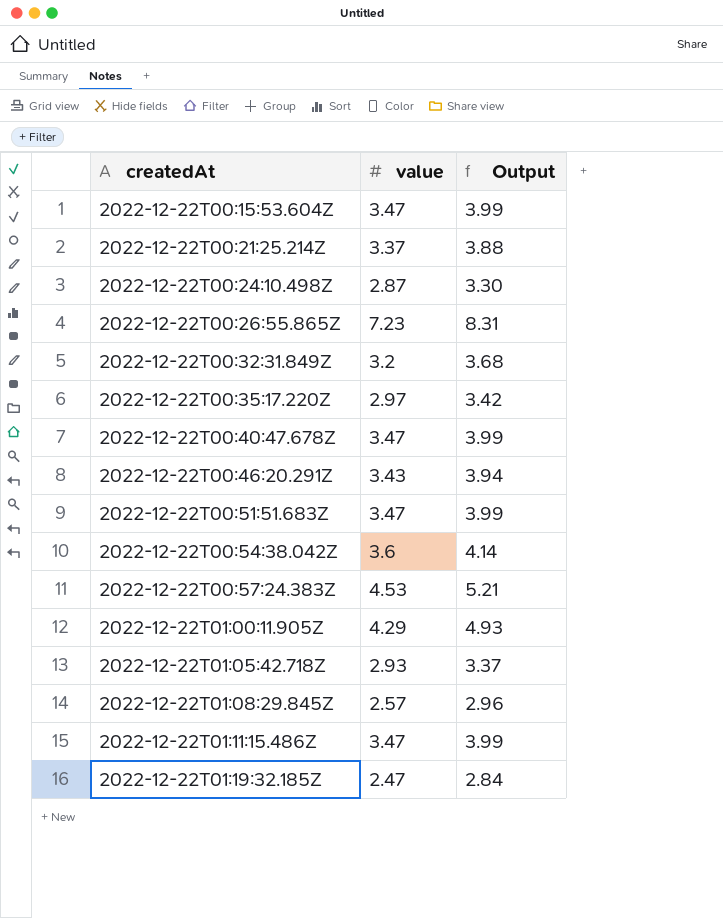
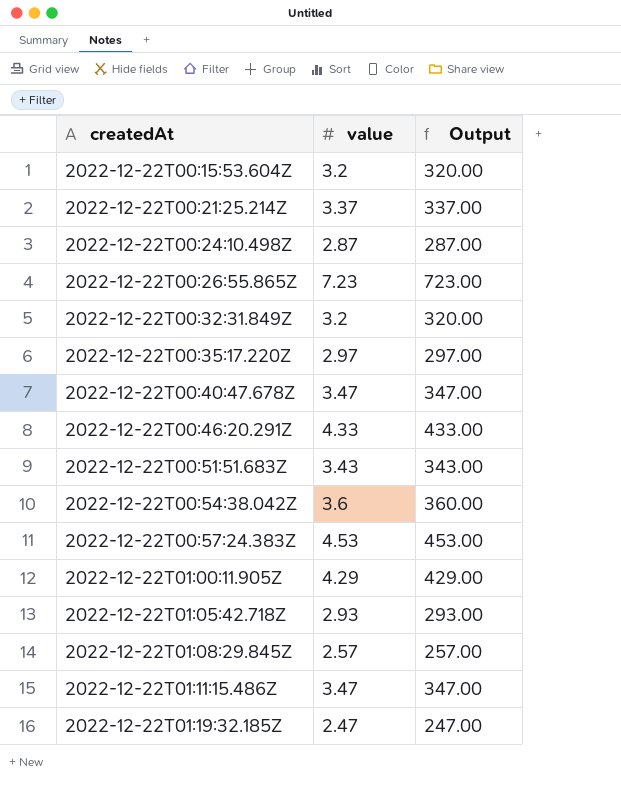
column Output | formula: [value] * 1.15 -> [value] * 100
2022-12-22T00:15:53.604Z | value: 3.47 -> 3.2
2022-12-22T00:46:20.291Z | value: 3.43 -> 4.33
2022-12-22T00:51:51.683Z | value: 3.47 -> 3.43

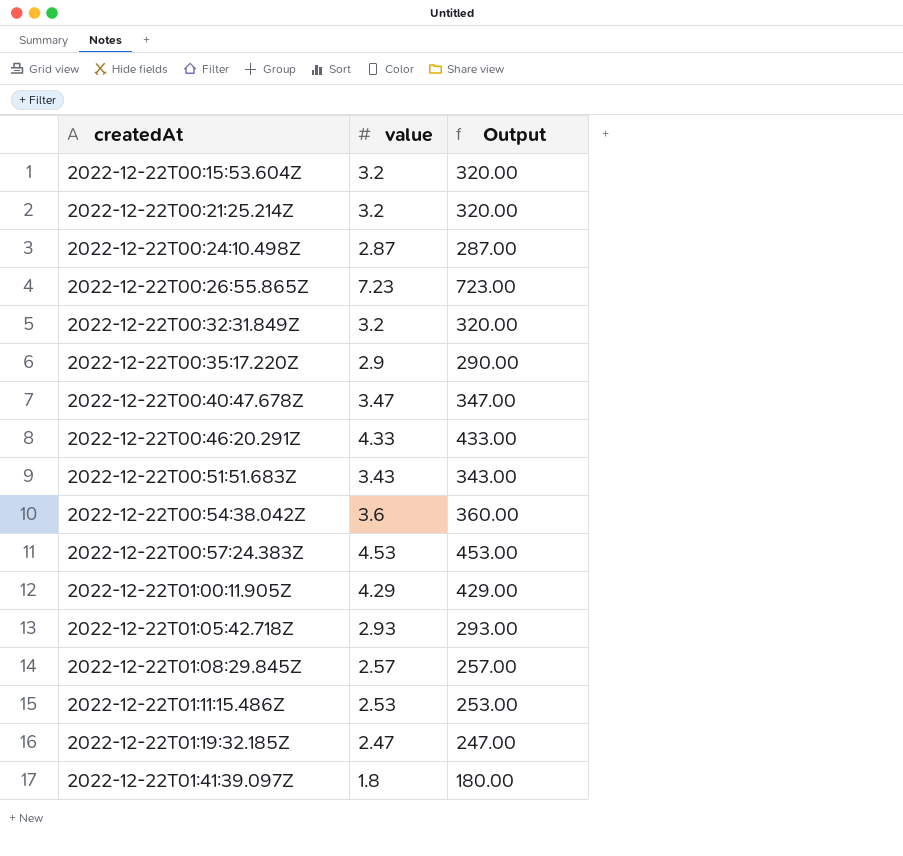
2022-12-22T00:21:25.214Z | value: 3.37 -> 3.2
2022-12-22T00:21:25.214Z | Output: 337.00 -> 320.00
2022-12-22T00:35:17.220Z | value: 2.97 -> 2.9
2022-12-22T00:35:17.220Z | Output: 297.00 -> 290.00
2022-12-22T01:11:15.486Z | value: 3.47 -> 2.53
2022-12-22T01:11:15.486Z | Output: 347.00 -> 253.00
row 2022-12-22T01:41:39.097Z: none -> 1.8 | 180.00

